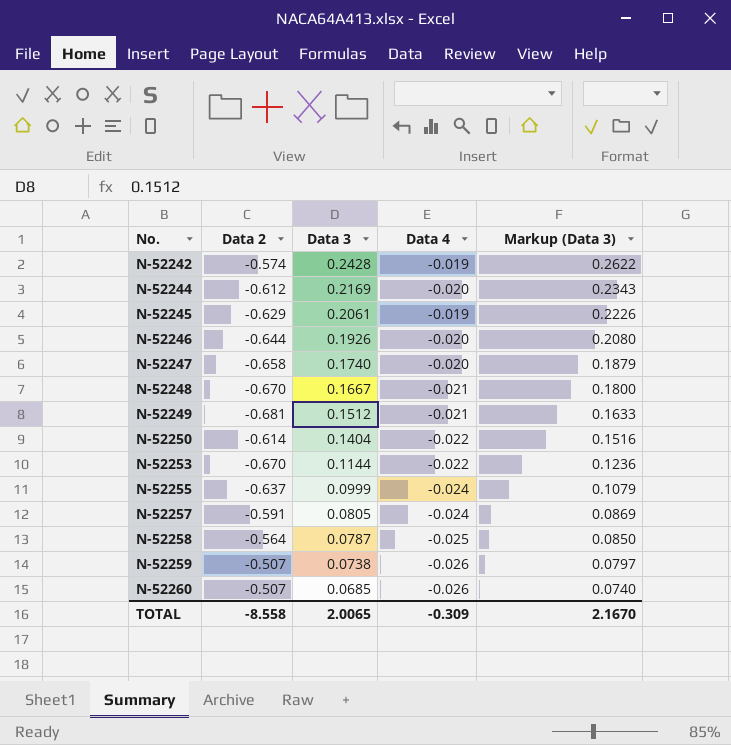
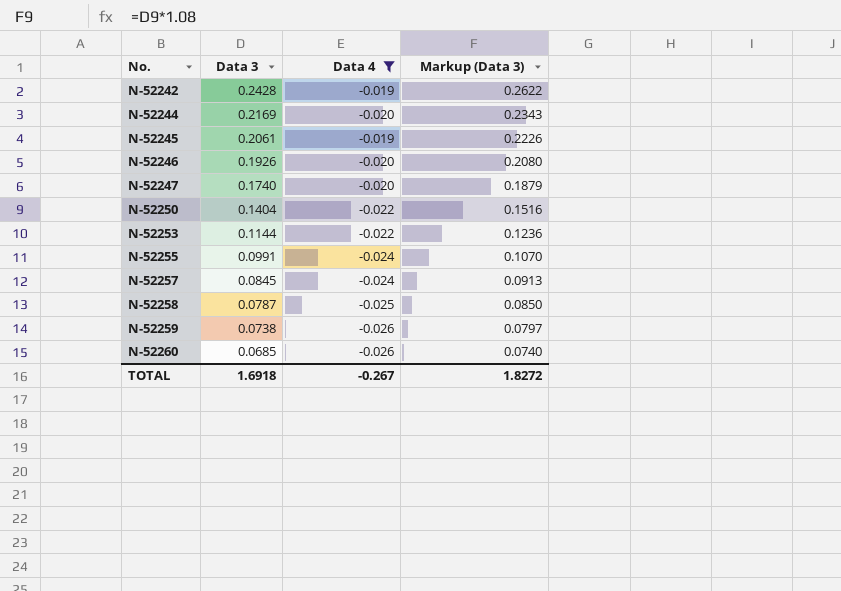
filter: none -> Data 4 != -0.021
column Data 2 | position: 2 -> none
N-52255 | Data 3: 0.0999 -> 0.0991
N-52255 | Markup (Data 3): 0.1079 -> 0.1070
N-52257 | Data 3: 0.0805 -> 0.0845
N-52257 | Markup (Data 3): 0.0869 -> 0.0913
TOTAL | Data 3: 2.0065 -> 1.6918
TOTAL | Data 4: -0.309 -> -0.267
TOTAL | Markup (Data 3): 2.1670 -> 1.8272

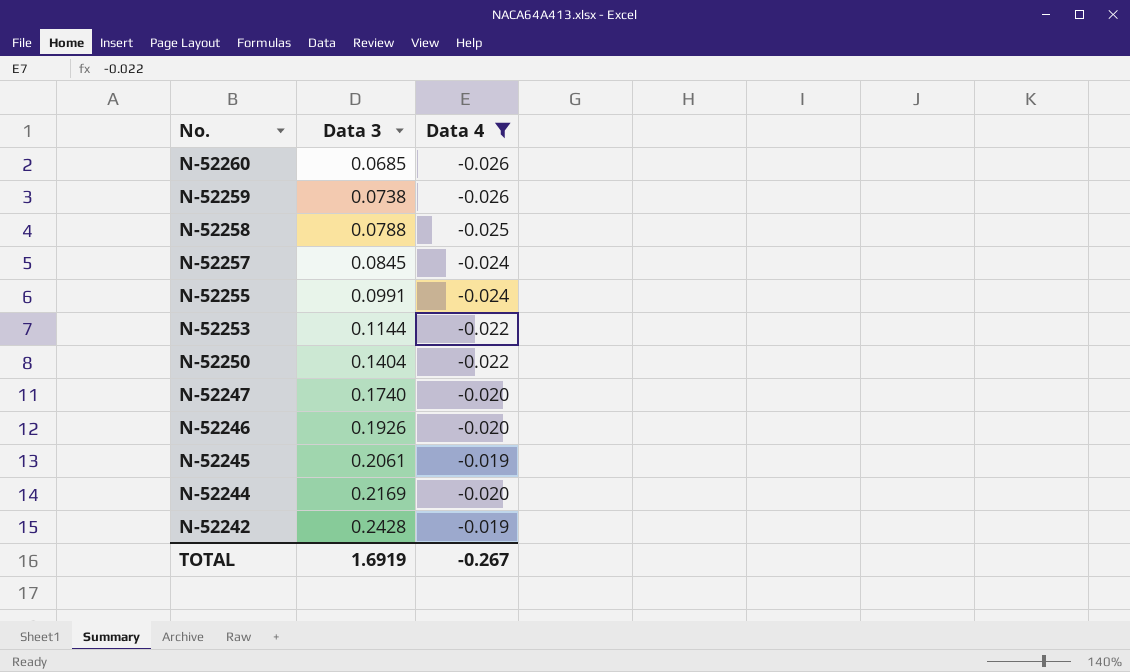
row order: No. ascending -> No. descending
column Markup (Data 3) | formula: [Data 3] * 1.08 -> none
N-52258 | Data 3: 0.0787 -> 0.0788
TOTAL | Data 3: 1.6918 -> 1.6919

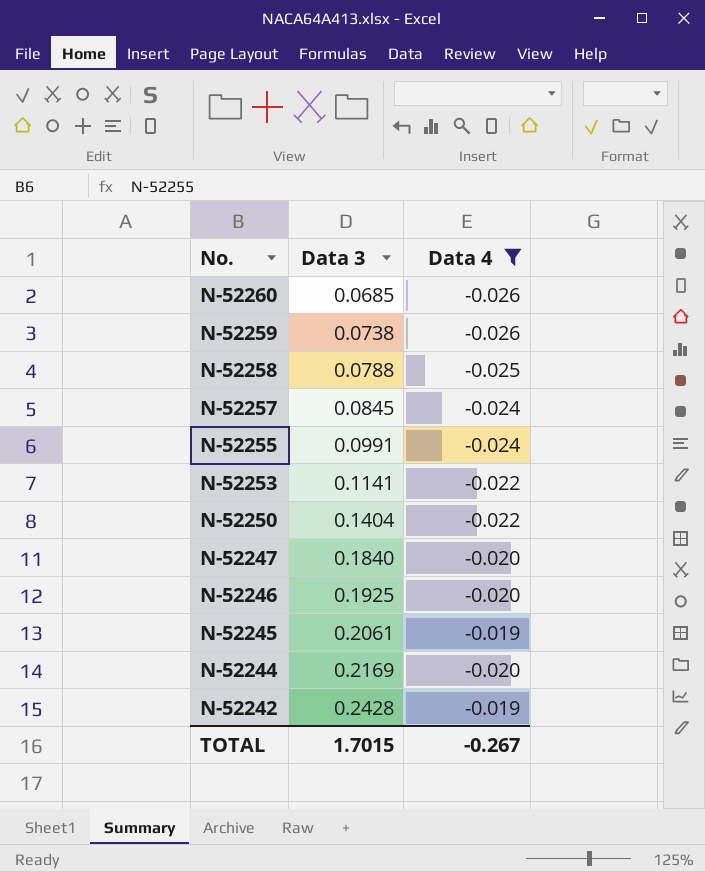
N-52253 | Data 3: 0.1144 -> 0.1141
N-52247 | Data 3: 0.1740 -> 0.1840
N-52246 | Data 3: 0.1926 -> 0.1925
TOTAL | Data 3: 1.6919 -> 1.7015

